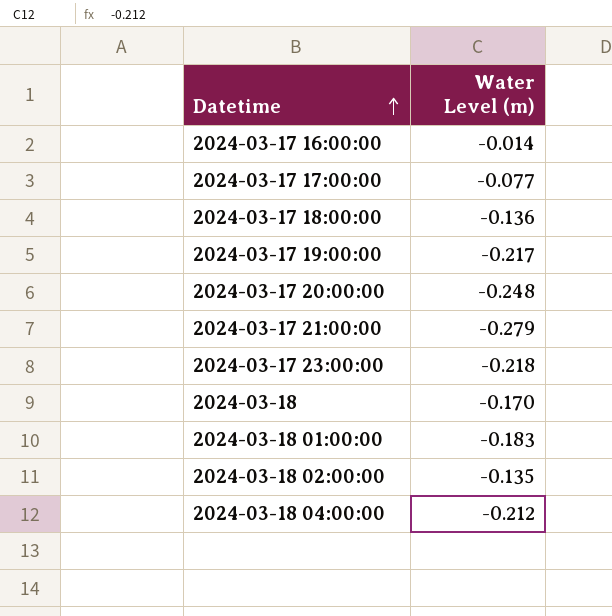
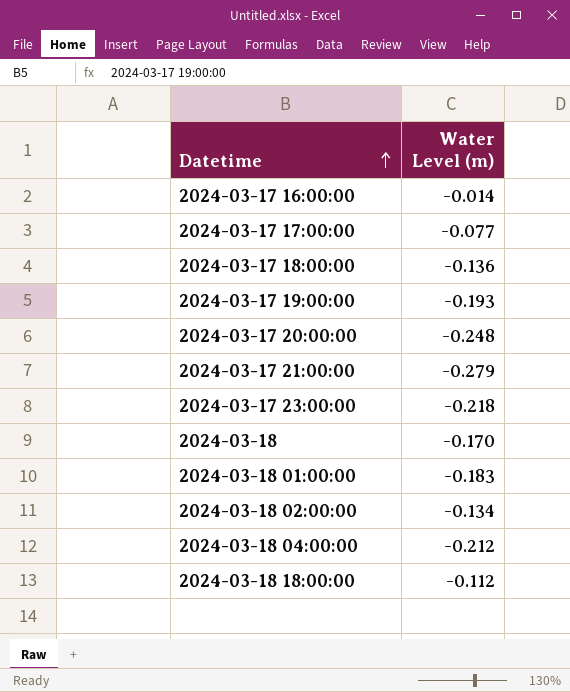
2024-03-17 19:00:00 | Water Level (m): -0.217 -> -0.193
2024-03-18 02:00:00 | Water Level (m): -0.135 -> -0.134
row 2024-03-18 18:00:00: none -> -0.112

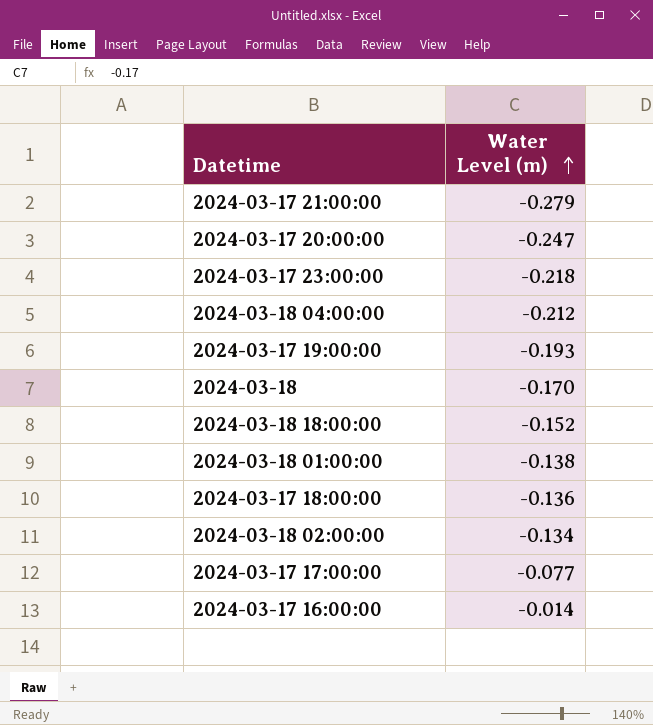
row order: Datetime ascending -> Water Level (m) ascending
2024-03-17 20:00:00 | Water Level (m): -0.248 -> -0.247
2024-03-18 18:00:00 | Water Level (m): -0.112 -> -0.152
2024-03-18 01:00:00 | Water Level (m): -0.183 -> -0.138

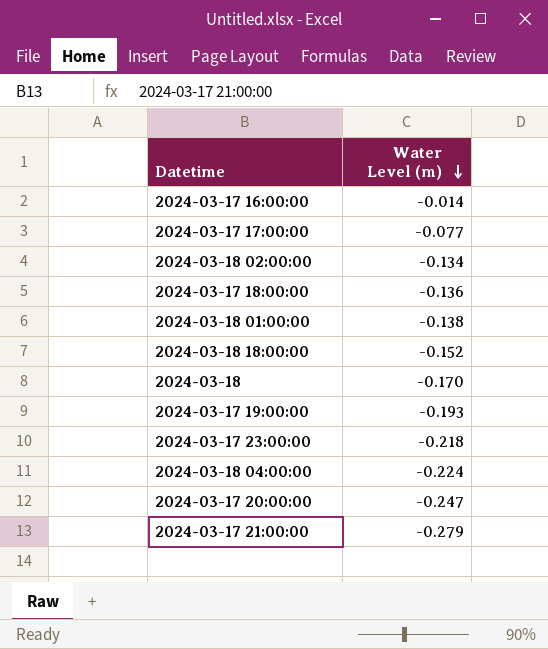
row order: Water Level (m) ascending -> Water Level (m) descending
2024-03-18 04:00:00 | Water Level (m): -0.212 -> -0.224

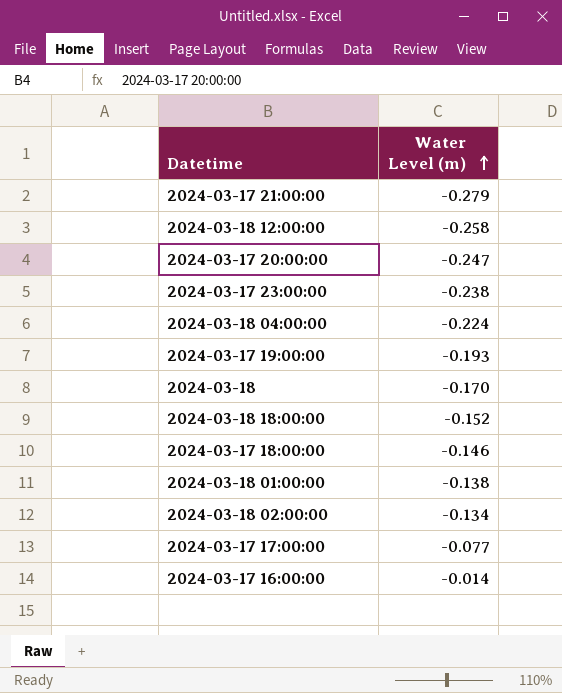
row order: Water Level (m) descending -> Water Level (m) ascending
row 2024-03-18 12:00:00: none -> -0.258
2024-03-17 23:00:00 | Water Level (m): -0.218 -> -0.238
2024-03-17 18:00:00 | Water Level (m): -0.136 -> -0.146

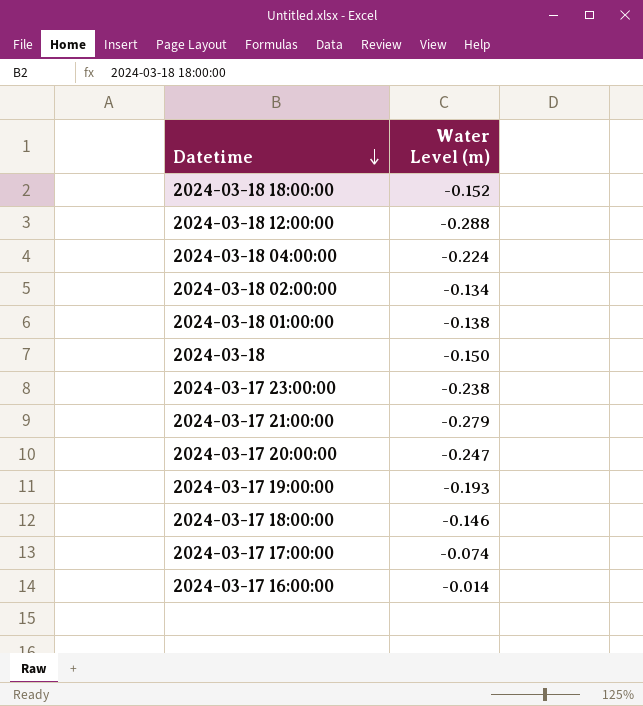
row order: Water Level (m) ascending -> Datetime descending
2024-03-18 12:00:00 | Water Level (m): -0.258 -> -0.288
2024-03-18 | Water Level (m): -0.170 -> -0.150
2024-03-17 17:00:00 | Water Level (m): -0.077 -> -0.074

